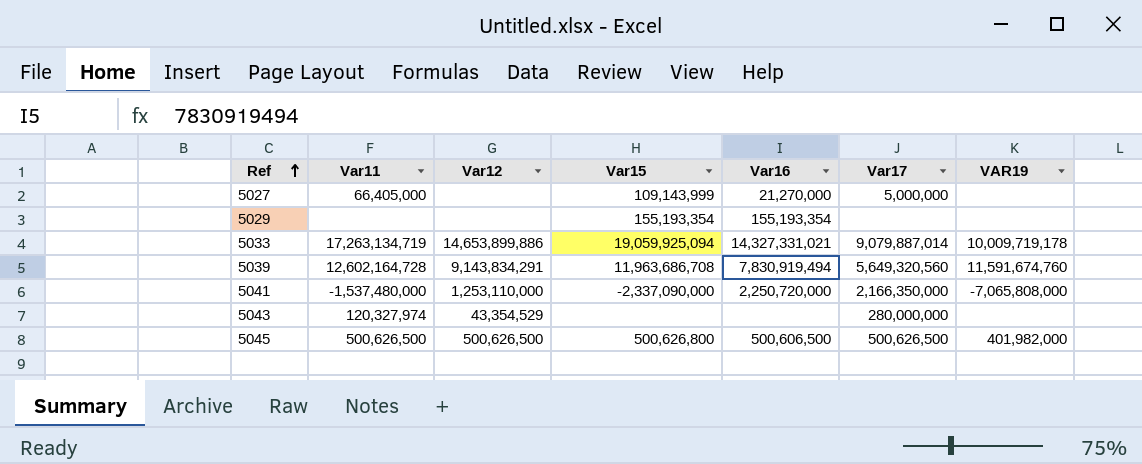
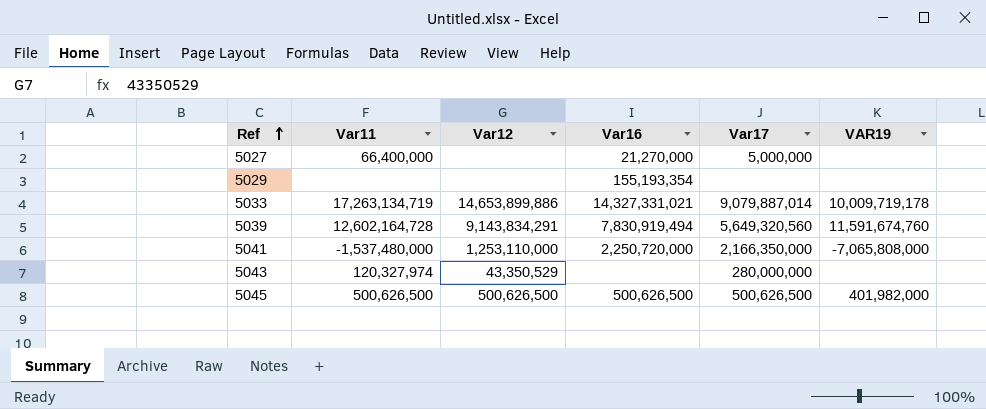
column Var15 | position: 4 -> none
5027 | Var11: 66,405,000 -> 66,400,000
5043 | Var12: 43,354,529 -> 43,350,529
5045 | Var16: 500,606,500 -> 500,626,500

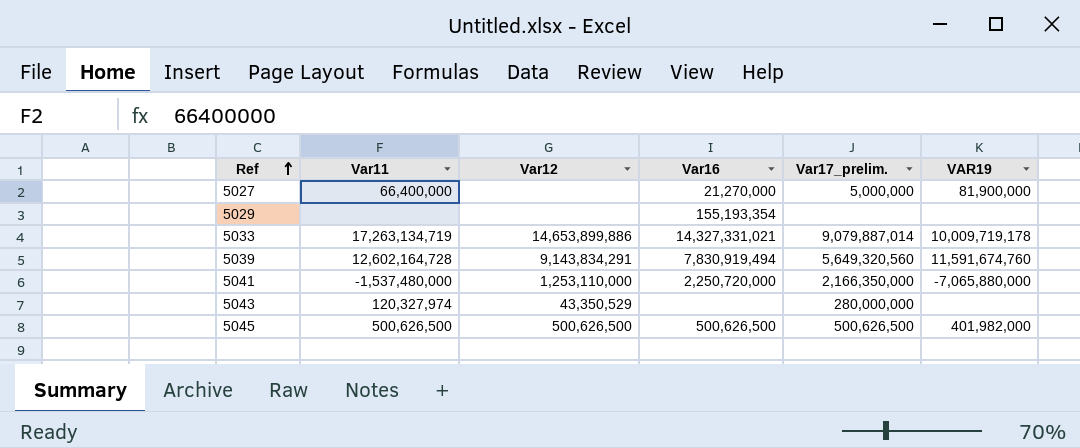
column name: Var17 -> Var17_prelim.
5027 | VAR19: none -> 81,900,000
5041 | VAR19: -7,065,808,000 -> -7,065,880,000

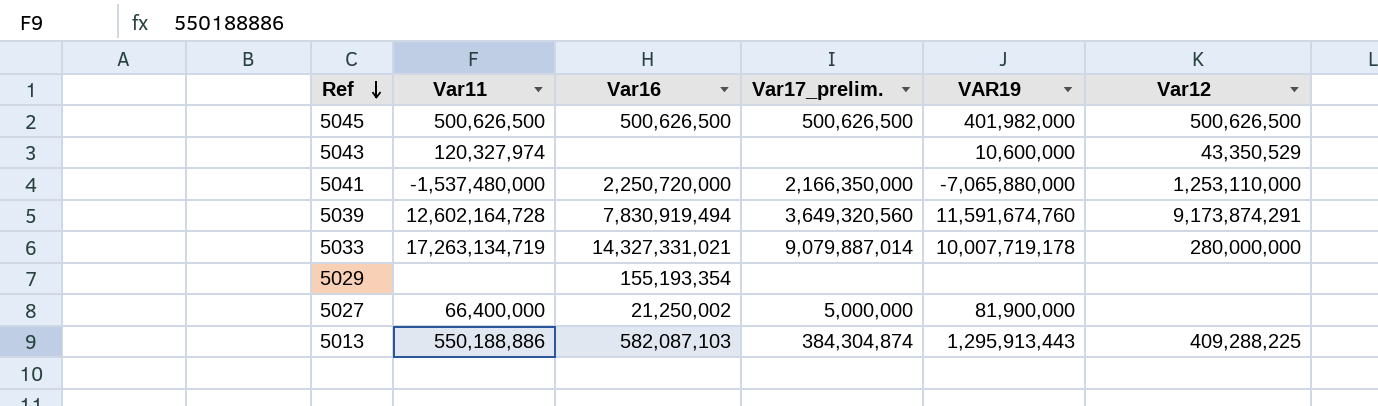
row order: Ref ascending -> Ref descending
column Var12 | position: 3 -> 6
5043 | Var17_prelim.: 280,000,000 -> none
5043 | VAR19: none -> 10,600,000
5039 | Var17_prelim.: 5,649,320,560 -> 3,649,320,560
5039 | Var12: 9,143,834,291 -> 9,173,874,291
5033 | VAR19: 10,009,719,178 -> 10,007,719,178
5033 | Var12: 14,653,899,886 -> 280,000,000
5027 | Var16: 21,270,000 -> 21,250,002
row 5013: none -> 550,188,886 | 582,087,103 | 384,304,874 | 1,295,913,443 | 409,288,225

